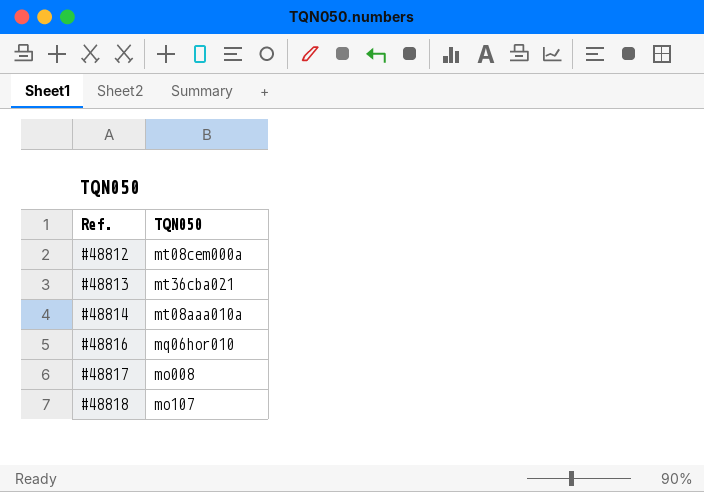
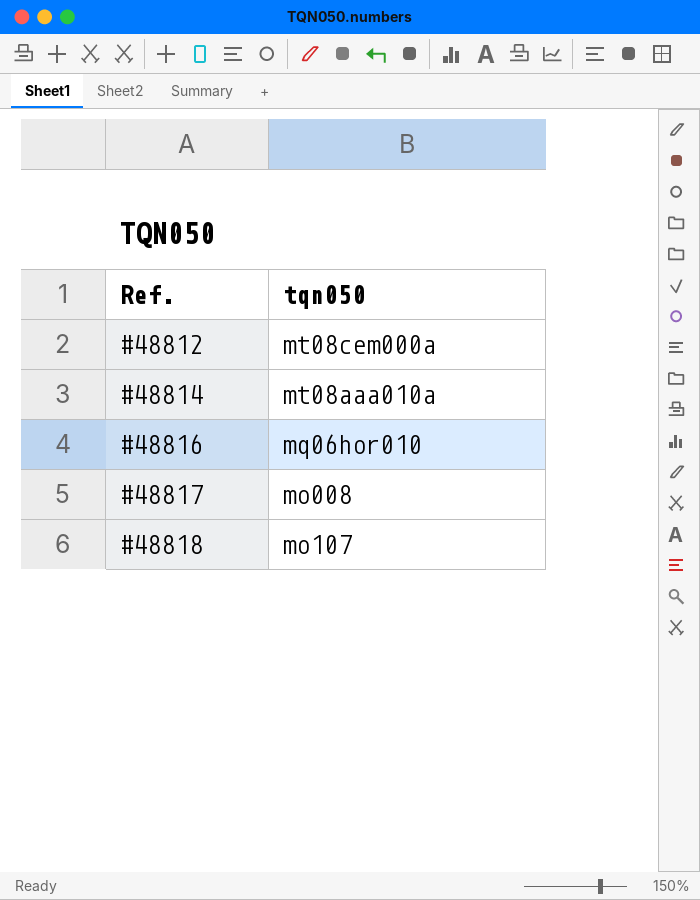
column name: TQN050 -> tqn050
row #48813: mt36cba021 -> none

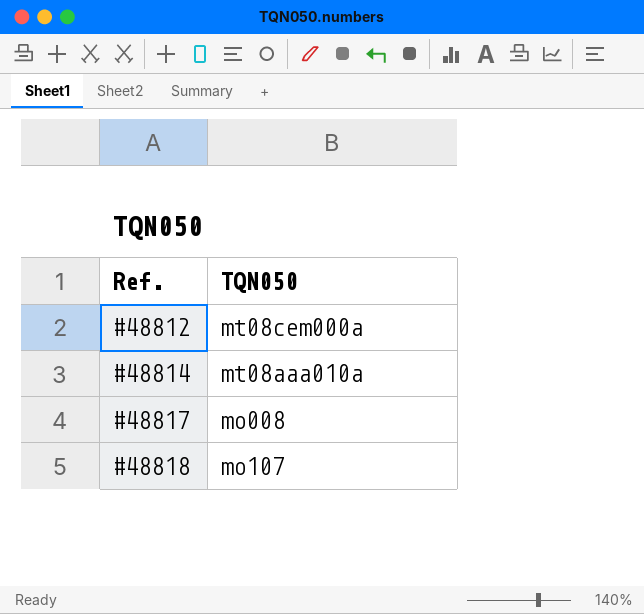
column name: tqn050 -> TQN050
row #48816: mq06hor010 -> none

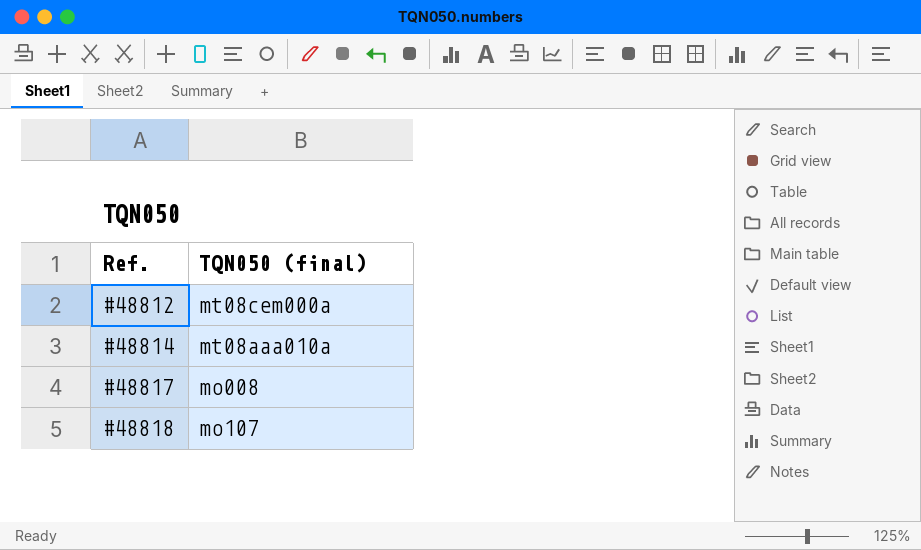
column name: TQN050 -> TQN050 (final)

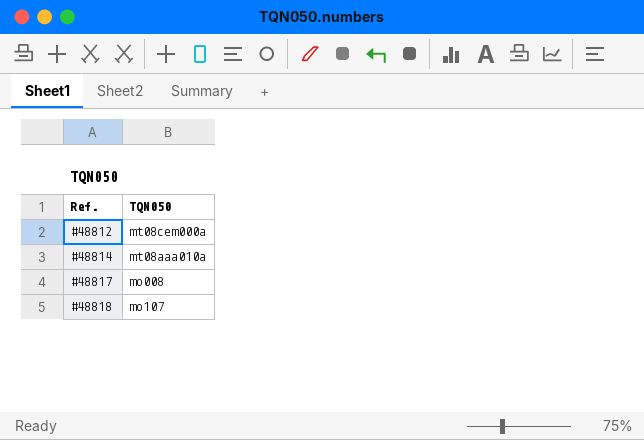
column name: TQN050 (final) -> TQN050

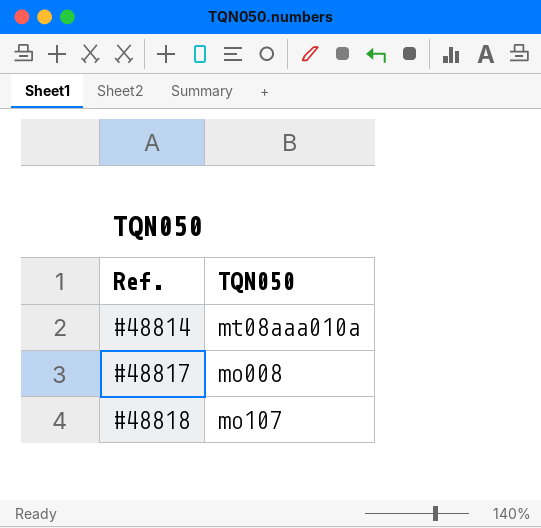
row #48812: mt08cem000a -> none

